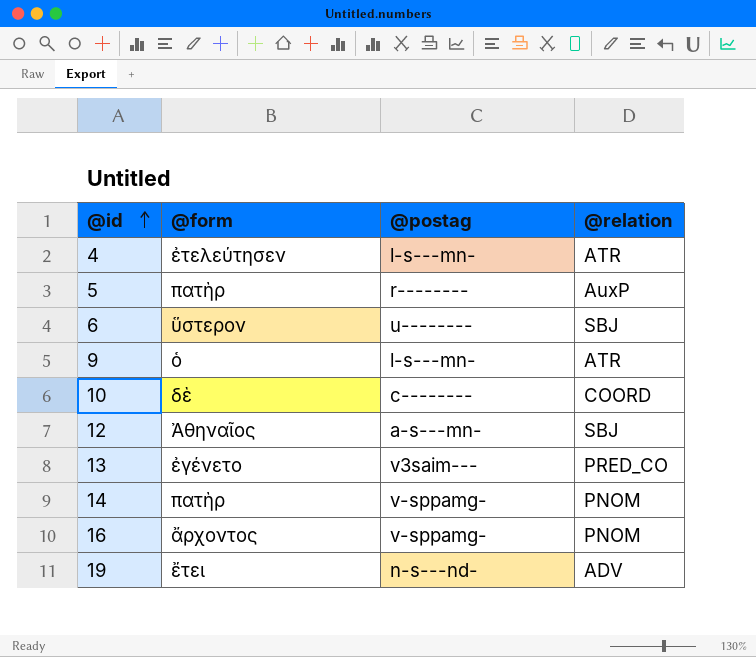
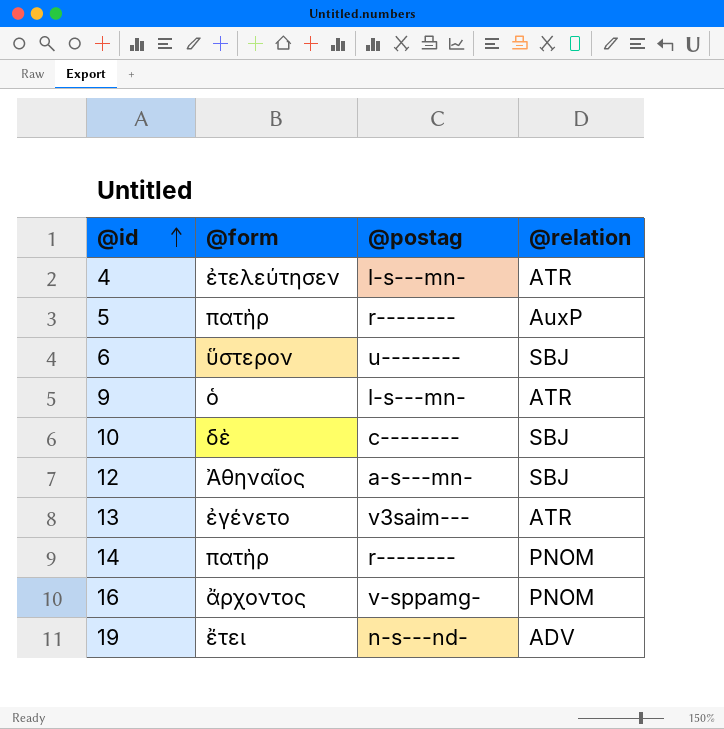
10 | @relation: COORD -> SBJ
13 | @relation: PRED_CO -> ATR
14 | @postag: v-sppamg- -> r--------

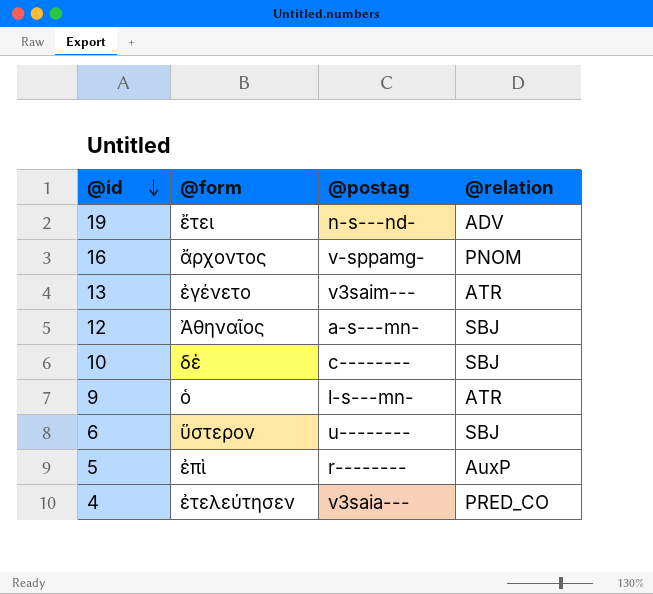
row order: @id ascending -> @id descending
row 14: πατὴρ | r-------- | PNOM -> none
5 | @form: πατὴρ -> ἐπὶ
4 | @postag: l-s---mn- -> v3saia---
4 | @relation: ATR -> PRED_CO

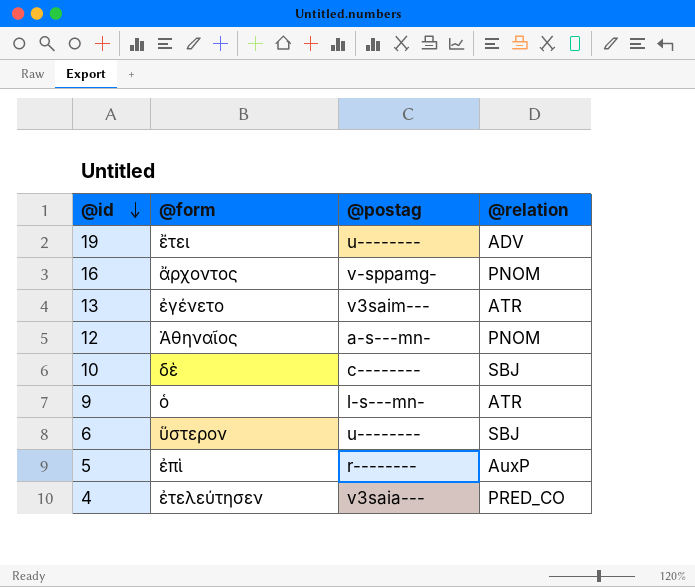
19 | @postag: n-s---nd- -> u--------
12 | @relation: SBJ -> PNOM

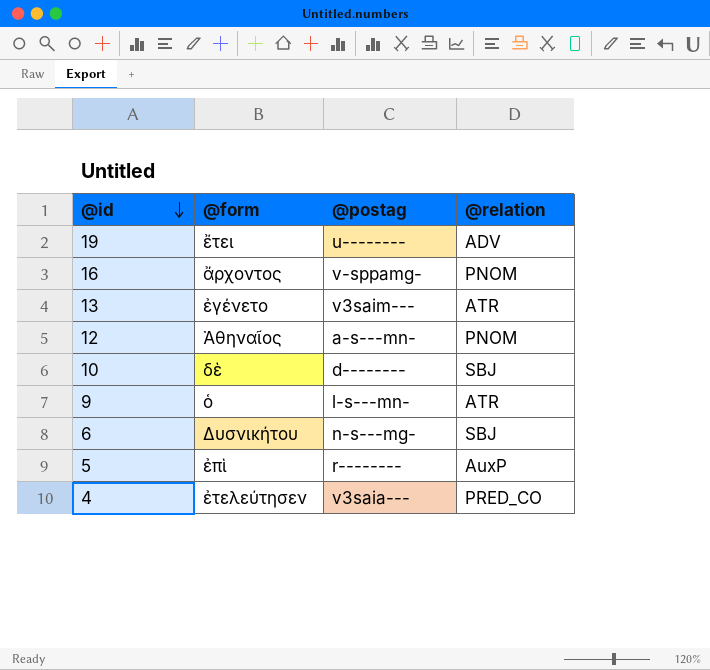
10 | @postag: c-------- -> d--------
6 | @form: ὕστερον -> Δυσνικήτου
6 | @postag: u-------- -> n-s---mg-

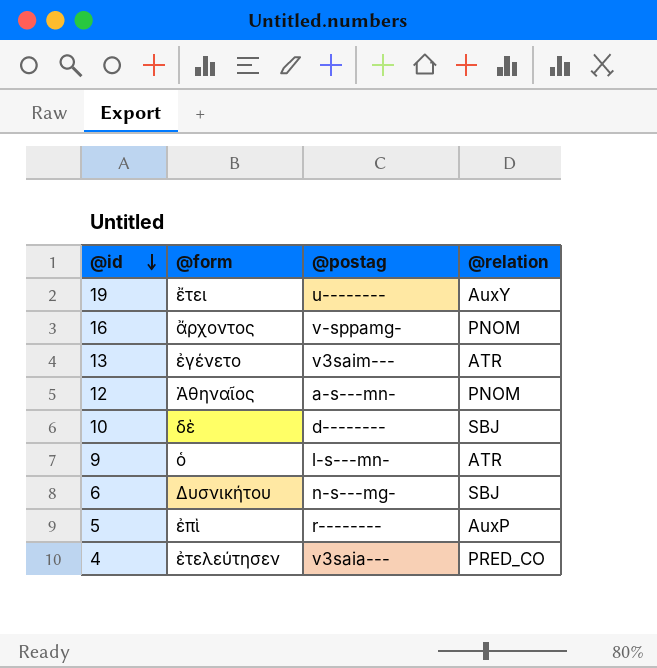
19 | @relation: ADV -> AuxY

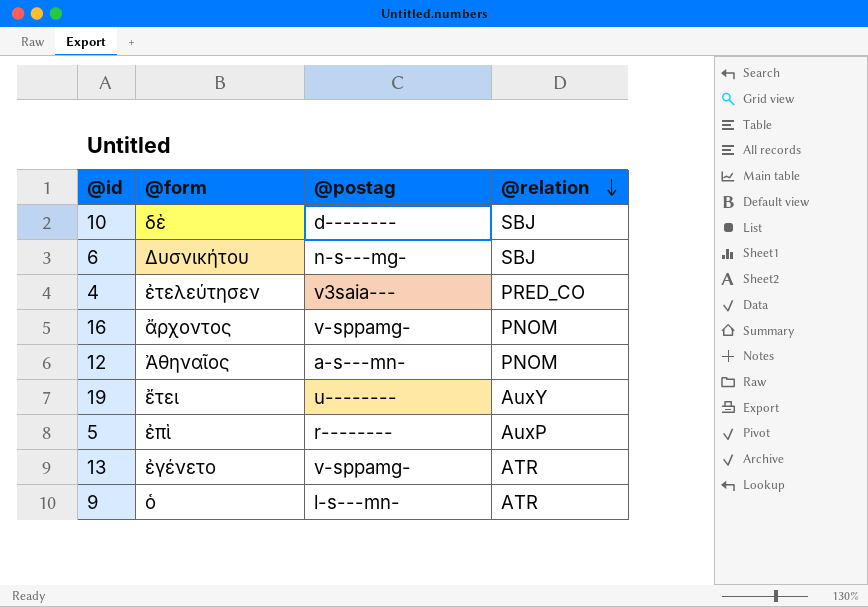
row order: @id descending -> @relation descending
13 | @postag: v3saim--- -> v-sppamg-

